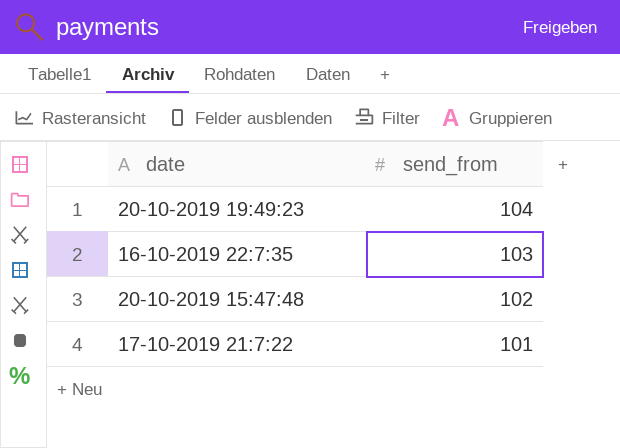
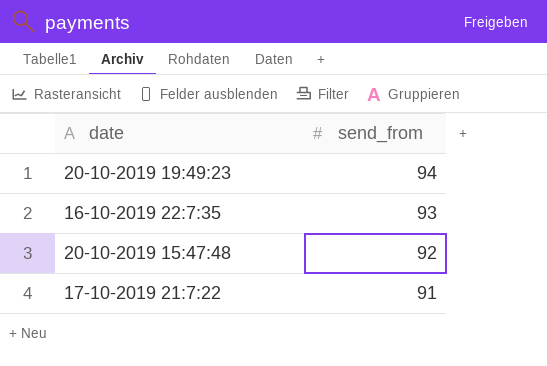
20-10-2019 19:49:23 | send_from: 104 -> 94
16-10-2019 22:7:35 | send_from: 103 -> 93
20-10-2019 15:47:48 | send_from: 102 -> 92
17-10-2019 21:7:22 | send_from: 101 -> 91

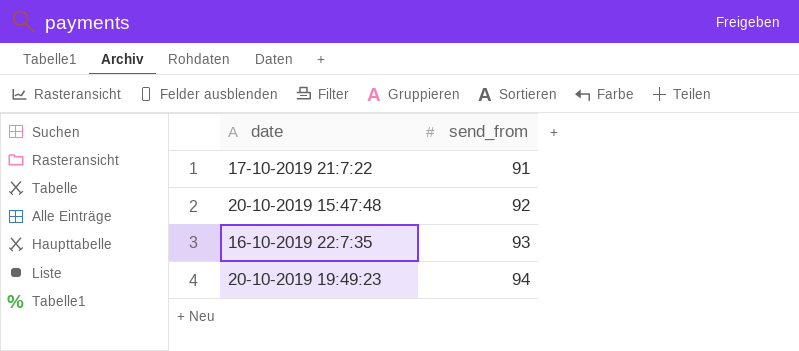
row order: send_from descending -> send_from ascending

